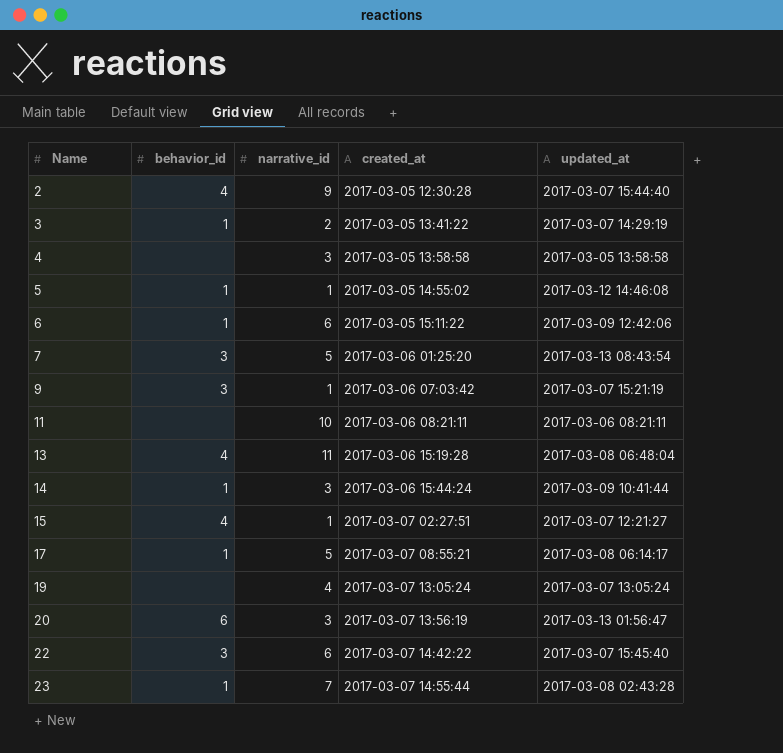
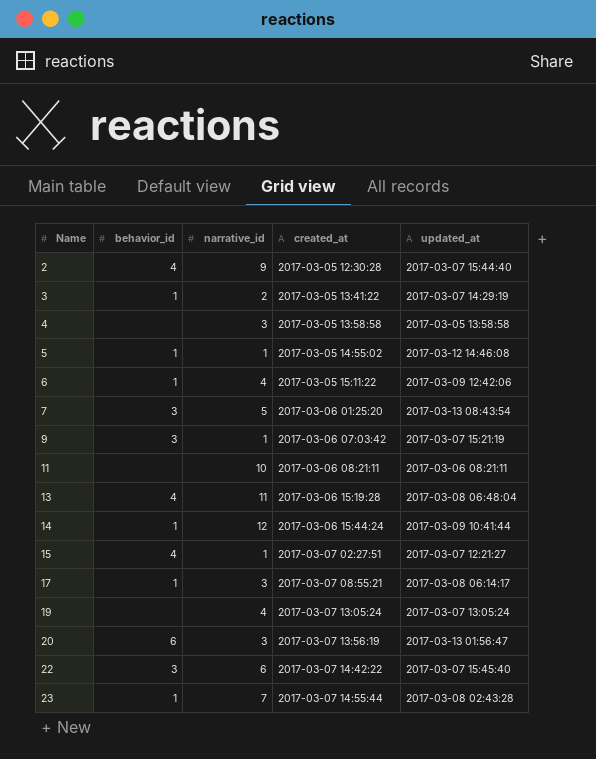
6 | narrative_id: 6 -> 4
14 | narrative_id: 3 -> 12
17 | narrative_id: 5 -> 3

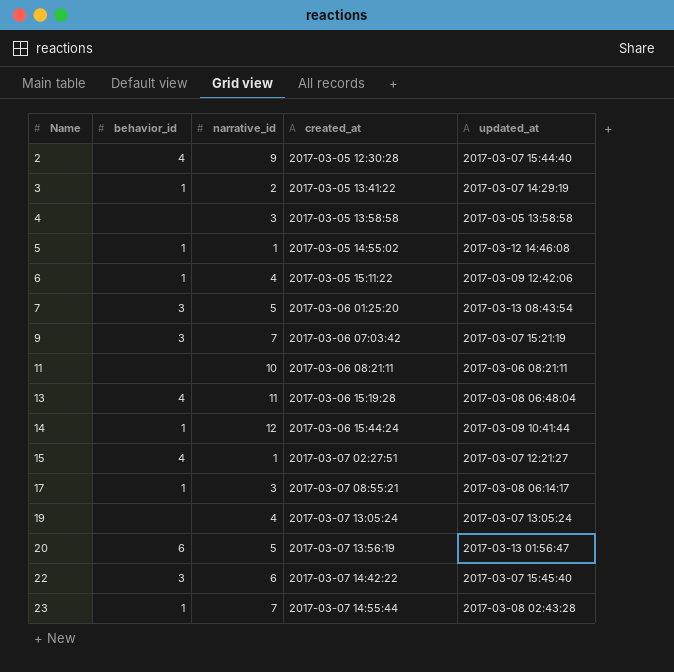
9 | narrative_id: 1 -> 7
20 | narrative_id: 3 -> 5

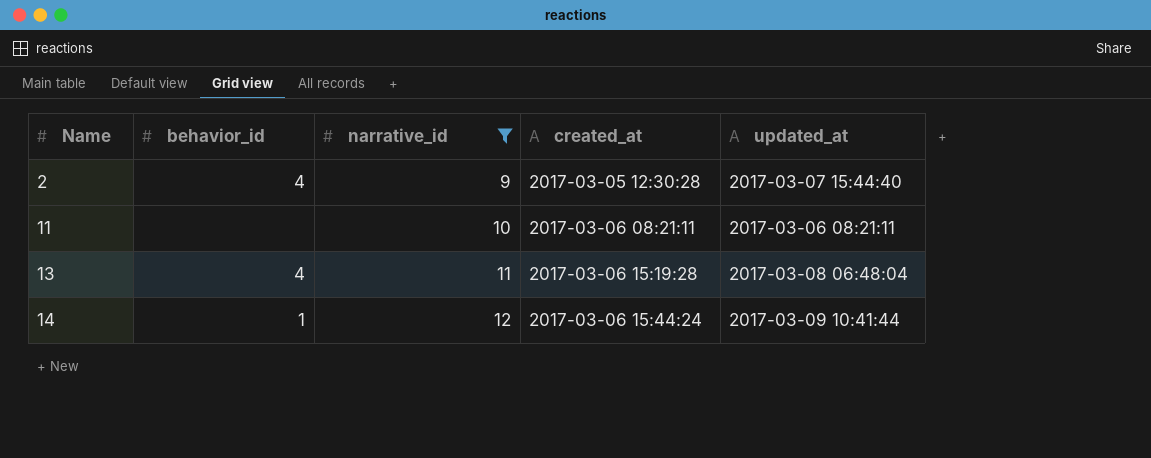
filter: none -> narrative_id >= 9

